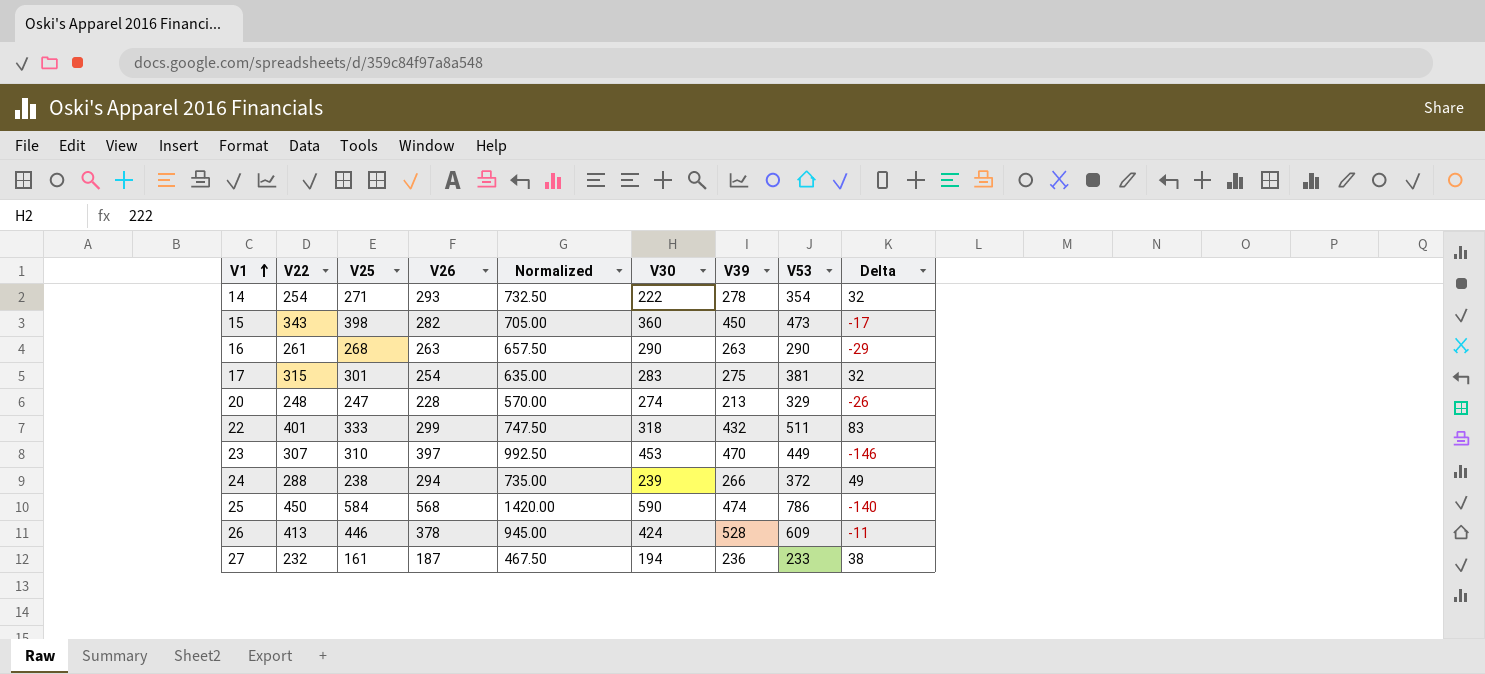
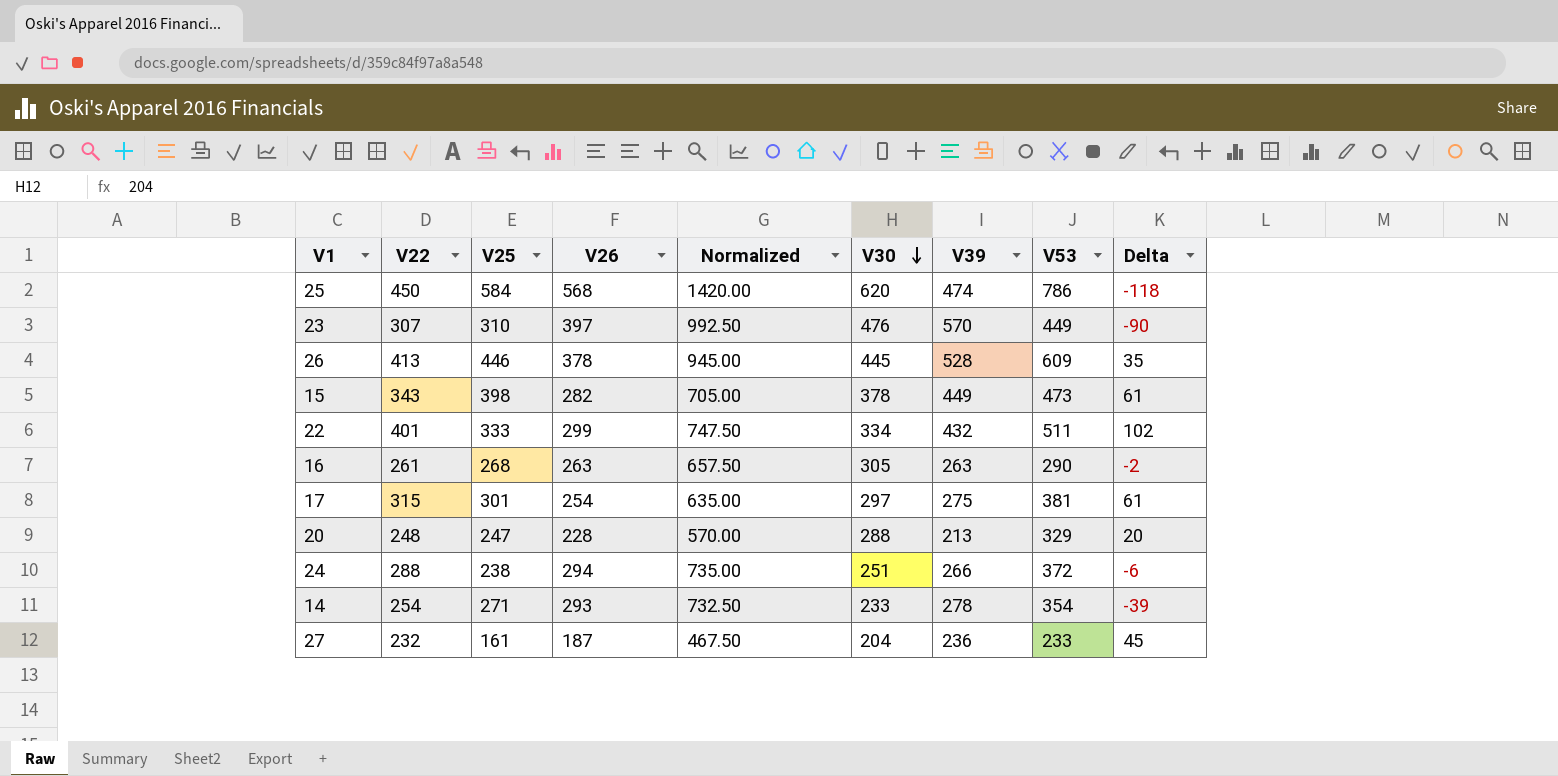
row order: V1 ascending -> V30 descending
column Delta | formula: [V22] - [V30] -> [V22] - [V26]
25 | V30: 590 -> 620
23 | V30: 453 -> 476
23 | V39: 470 -> 570
26 | V30: 424 -> 445
15 | V30: 360 -> 378
15 | V39: 450 -> 449
22 | V30: 318 -> 334
16 | V30: 290 -> 305
17 | V30: 283 -> 297
20 | V30: 274 -> 288
24 | V30: 239 -> 251
14 | V30: 222 -> 233
27 | V30: 194 -> 204

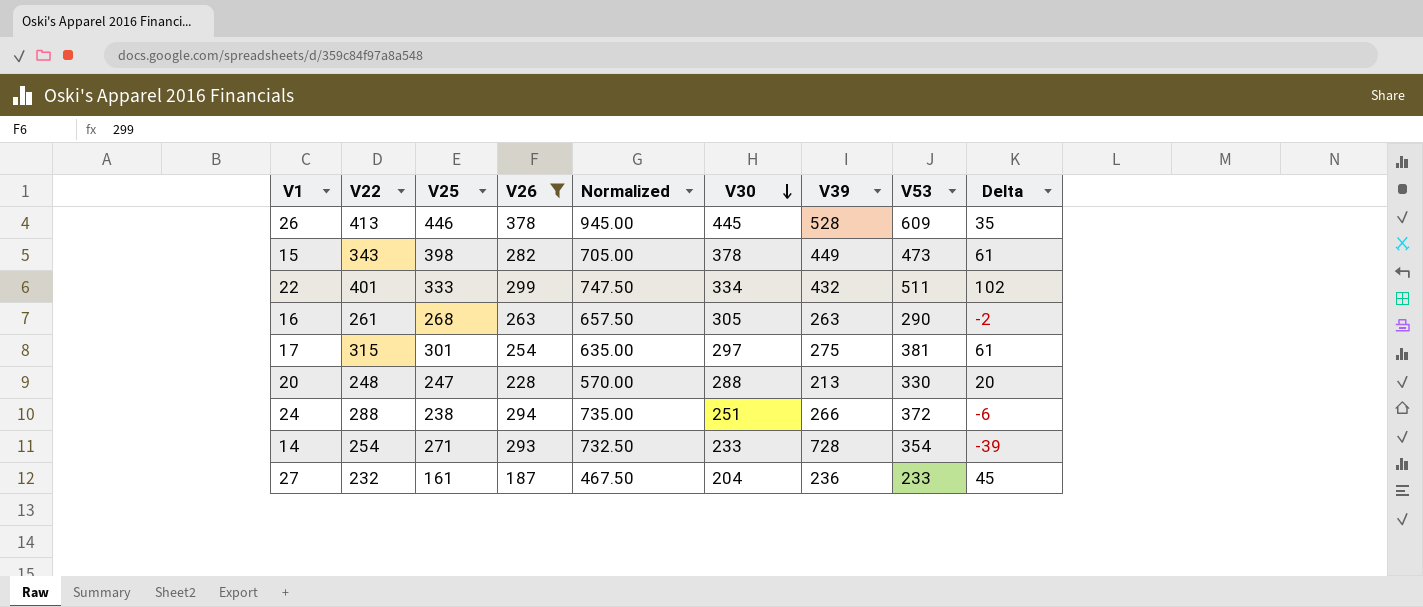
filter: none -> V26 <= 378
20 | V53: 329 -> 330
14 | V39: 278 -> 728

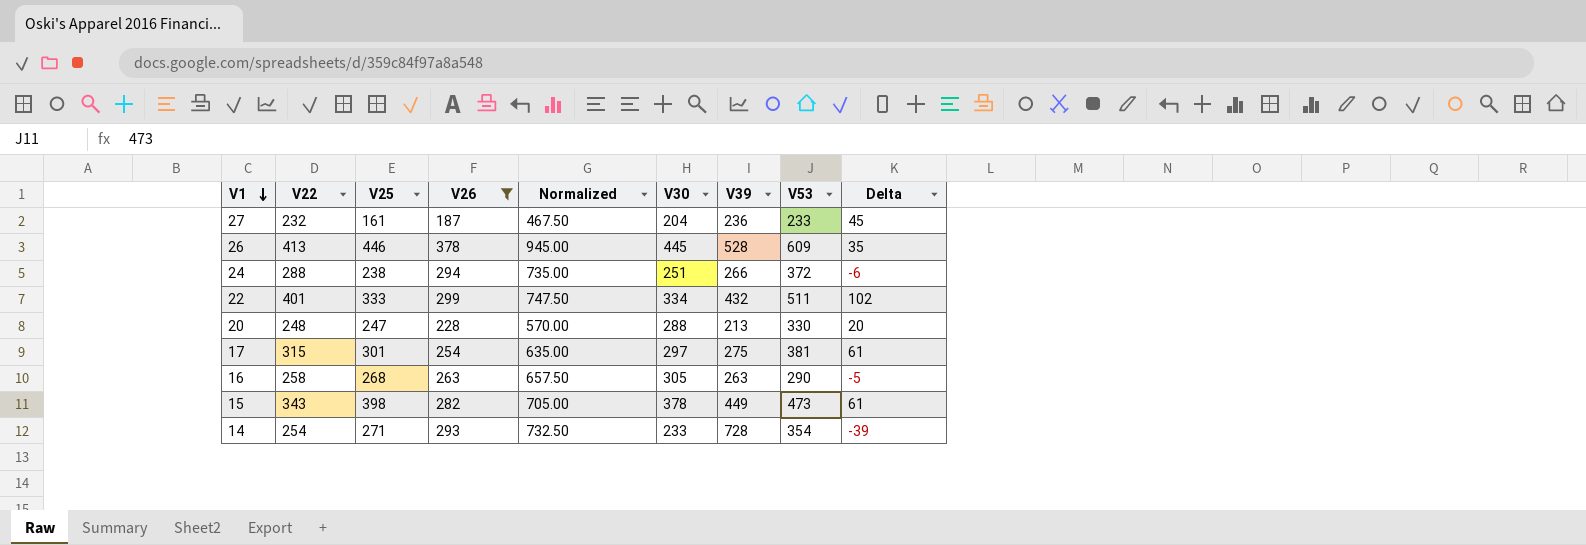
row order: V30 descending -> V1 descending
16 | V22: 261 -> 258
16 | Delta: -2 -> -5

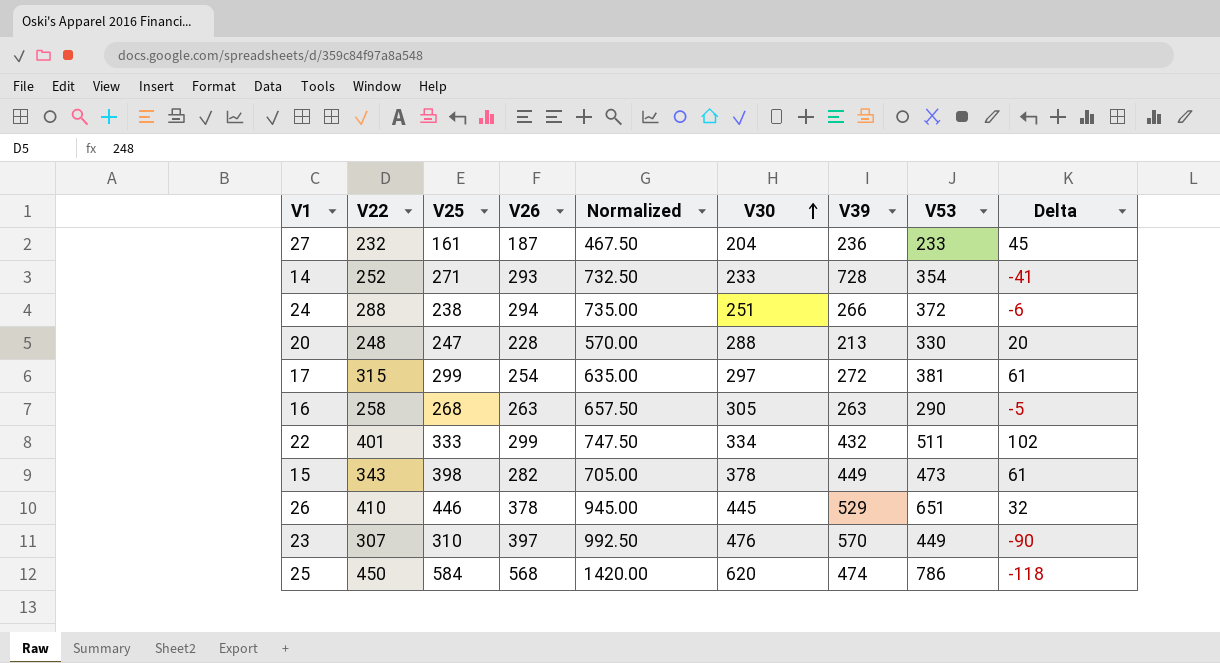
filter: V26 <= 378 -> none
row order: V1 descending -> V30 ascending
14 | V22: 254 -> 252
14 | Delta: -39 -> -41
17 | V25: 301 -> 299
17 | V39: 275 -> 272
26 | V22: 413 -> 410
26 | V39: 528 -> 529
26 | V53: 609 -> 651
26 | Delta: 35 -> 32

